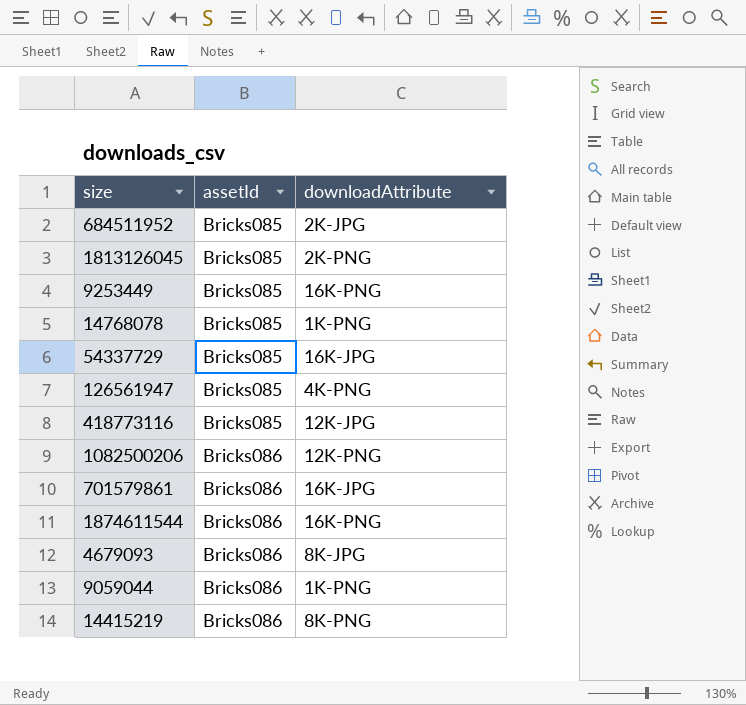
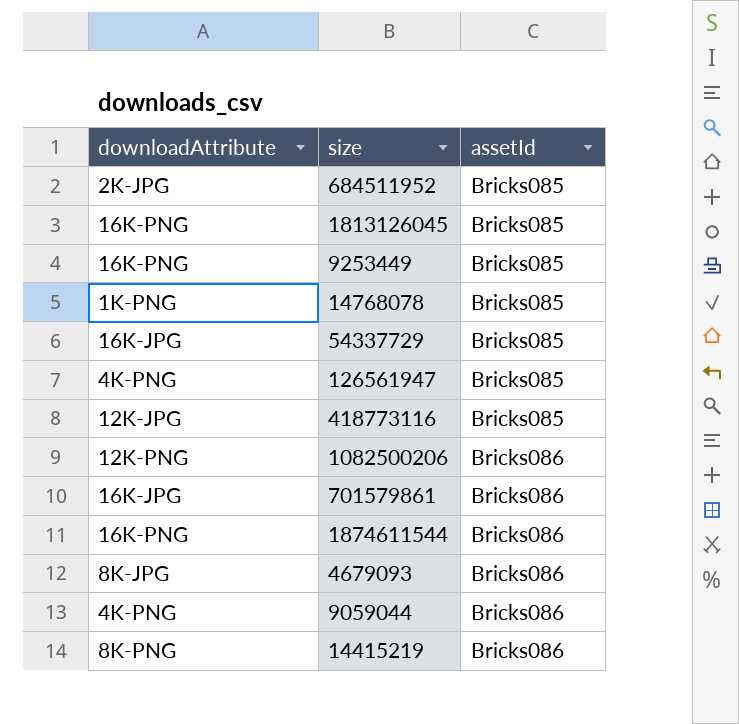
column downloadAttribute | position: 3 -> 1
1813126045 | downloadAttribute: 2K-PNG -> 16K-PNG
9059044 | downloadAttribute: 1K-PNG -> 4K-PNG

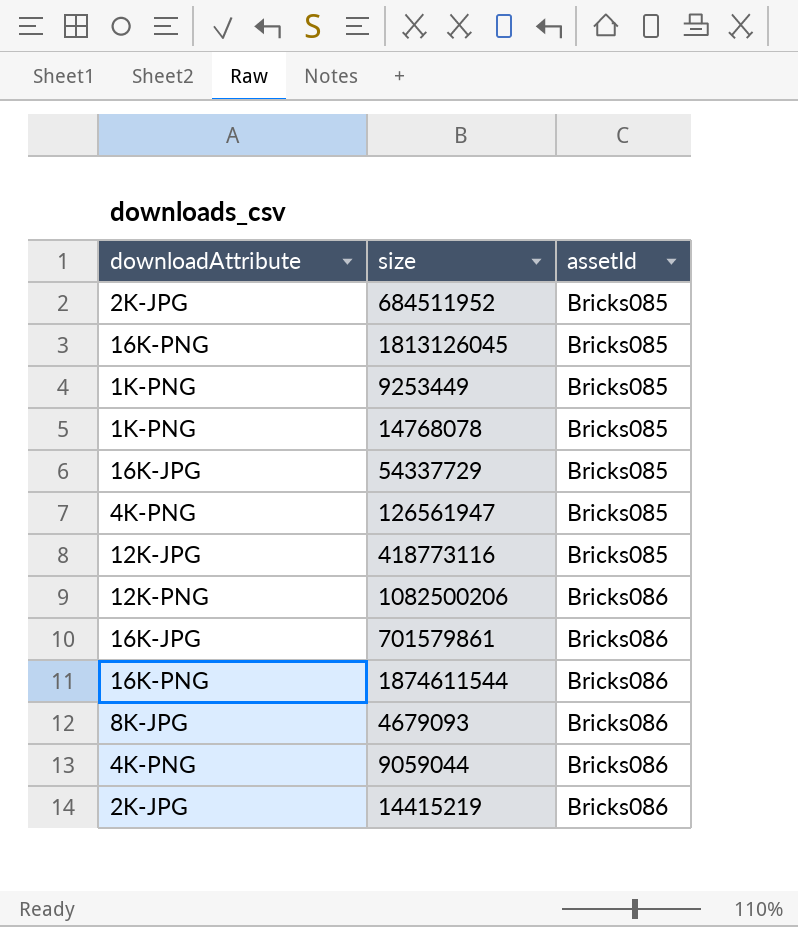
9253449 | downloadAttribute: 16K-PNG -> 1K-PNG
14415219 | downloadAttribute: 8K-PNG -> 2K-JPG

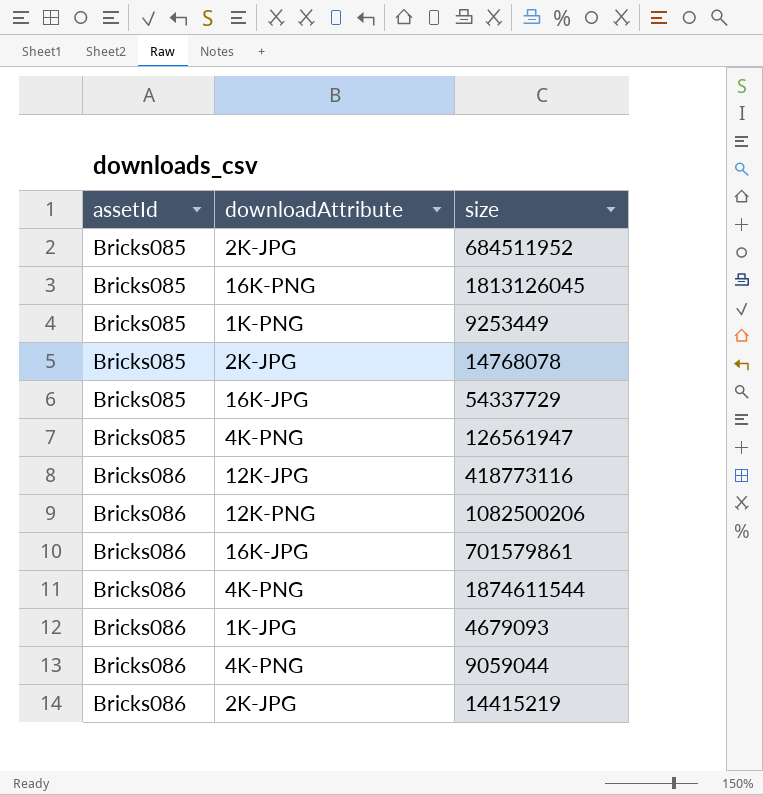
column assetId | position: 3 -> 1
14768078 | downloadAttribute: 1K-PNG -> 2K-JPG
418773116 | assetId: Bricks085 -> Bricks086
1874611544 | downloadAttribute: 16K-PNG -> 4K-PNG
4679093 | downloadAttribute: 8K-JPG -> 1K-JPG

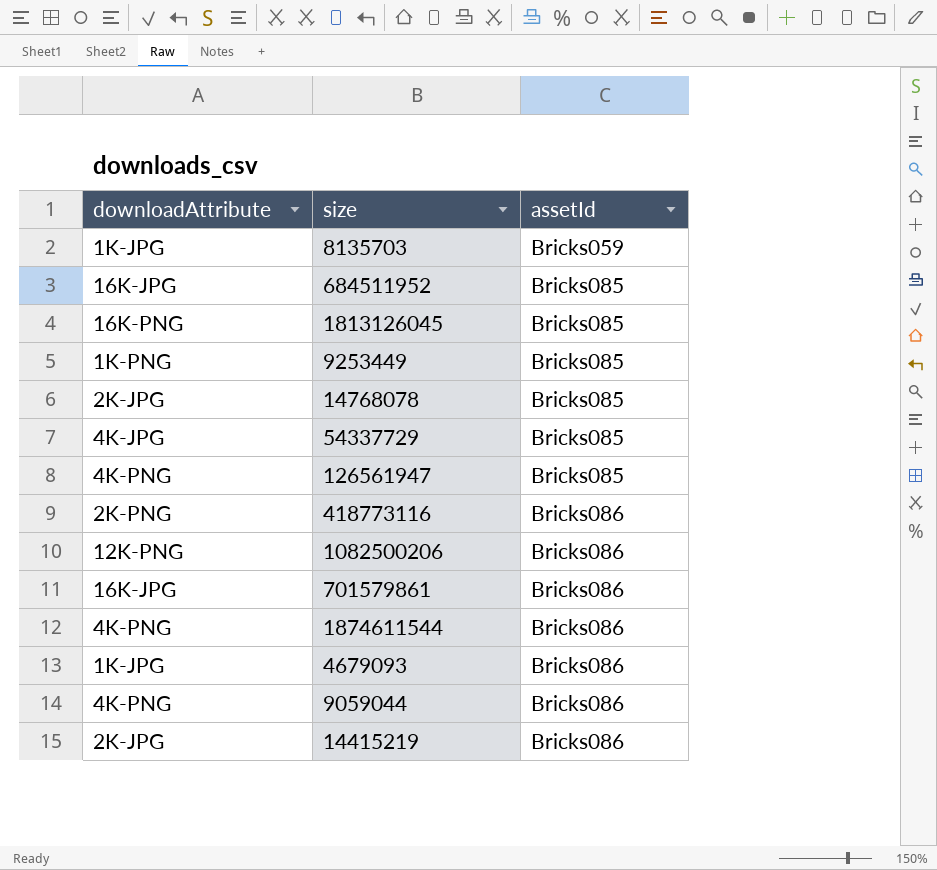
column assetId | position: 1 -> 3
row 8135703: none -> 1K-JPG | Bricks059
684511952 | downloadAttribute: 2K-JPG -> 16K-JPG
54337729 | downloadAttribute: 16K-JPG -> 4K-JPG
418773116 | downloadAttribute: 12K-JPG -> 2K-PNG

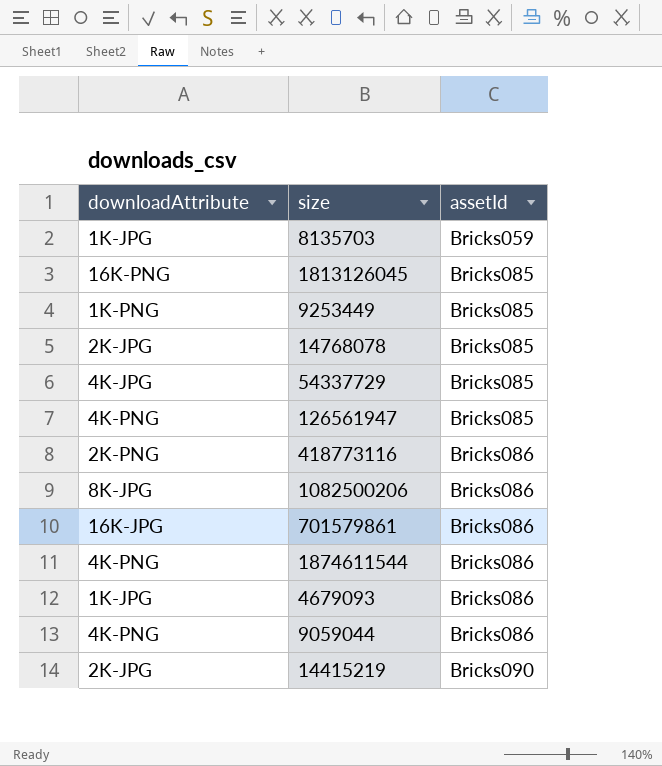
row 684511952: 16K-JPG | Bricks085 -> none
1082500206 | downloadAttribute: 12K-PNG -> 8K-JPG
14415219 | assetId: Bricks086 -> Bricks090

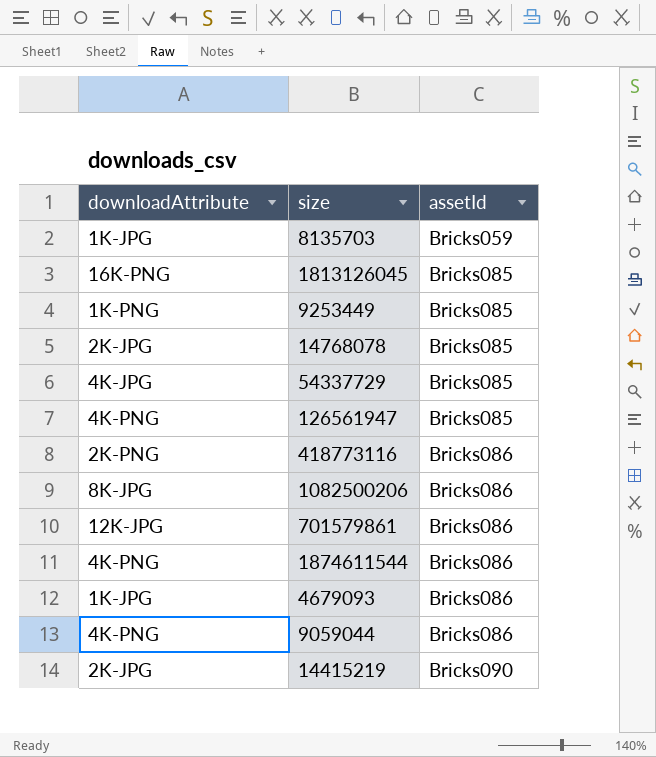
701579861 | downloadAttribute: 16K-JPG -> 12K-JPG

